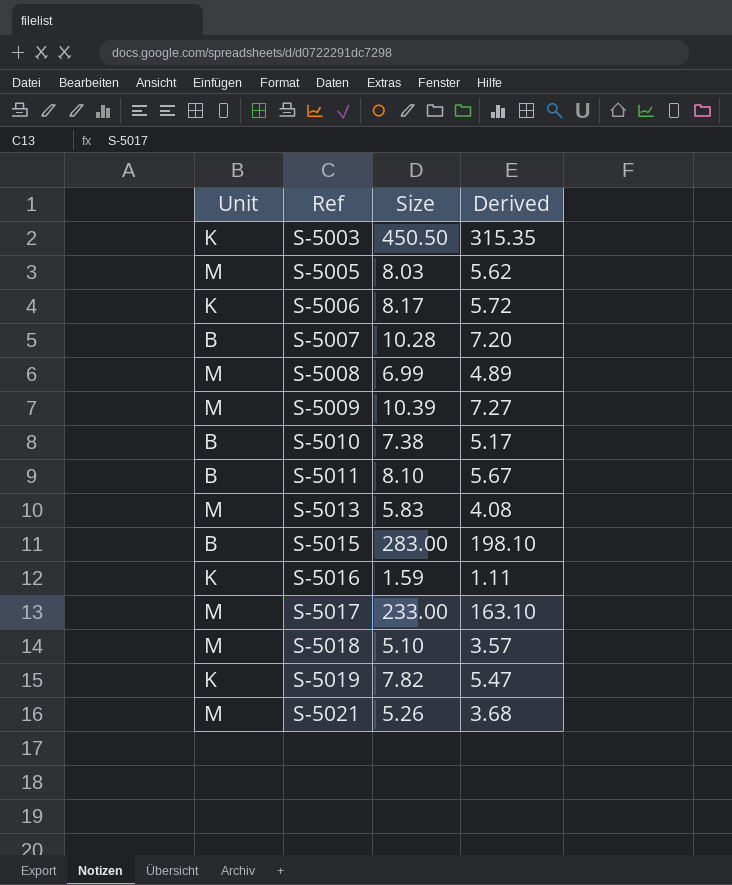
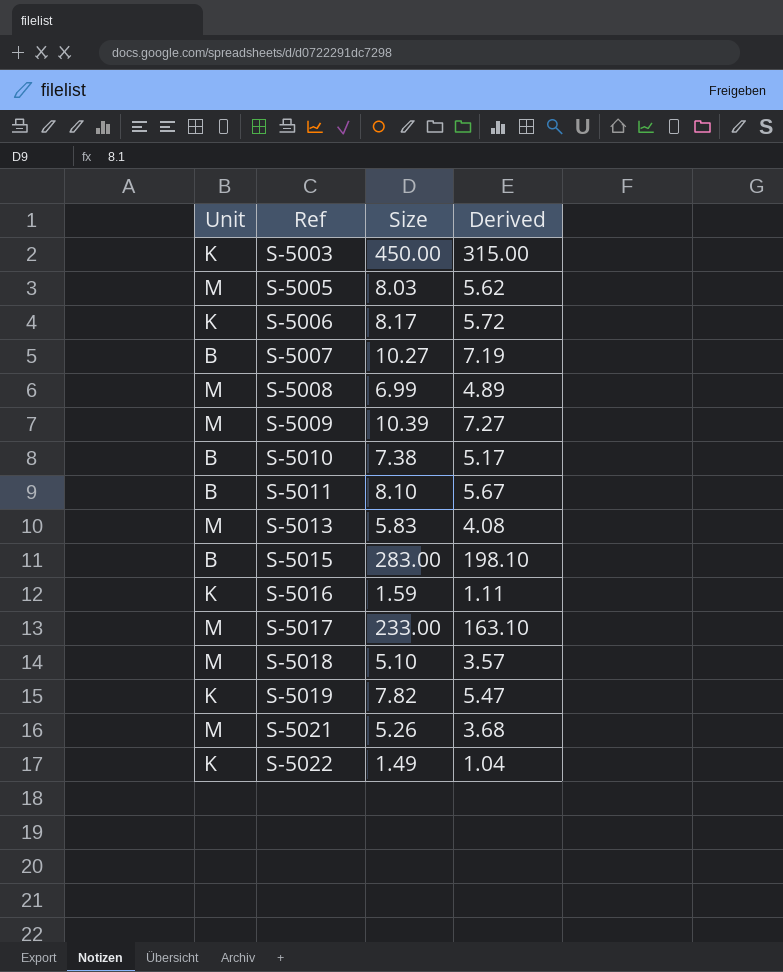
S-5003 | Size: 450.50 -> 450.00
S-5003 | Derived: 315.35 -> 315.00
S-5007 | Size: 10.28 -> 10.27
S-5007 | Derived: 7.20 -> 7.19
row S-5022: none -> K | 1.49 | 1.04

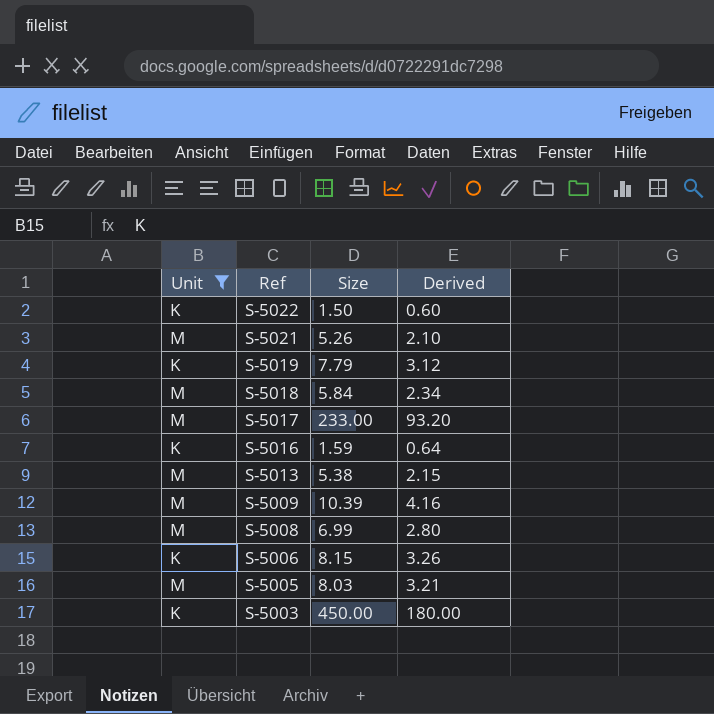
filter: none -> Unit != B
row order: Ref ascending -> Ref descending
column Derived | formula: [Size] * 0.7 -> [Size] * 0.4
S-5022 | Size: 1.49 -> 1.50
S-5019 | Size: 7.82 -> 7.79
S-5018 | Size: 5.10 -> 5.84
S-5013 | Size: 5.83 -> 5.38
S-5006 | Size: 8.17 -> 8.15

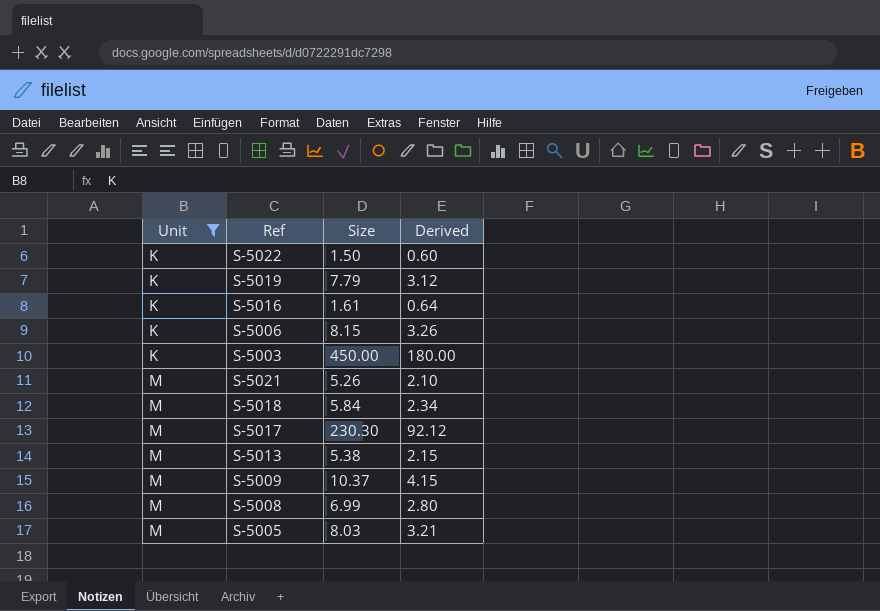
row order: Ref descending -> Unit ascending
S-5016 | Size: 1.59 -> 1.61
S-5017 | Size: 233.00 -> 230.30
S-5017 | Derived: 93.20 -> 92.12
S-5009 | Size: 10.39 -> 10.37
S-5009 | Derived: 4.16 -> 4.15

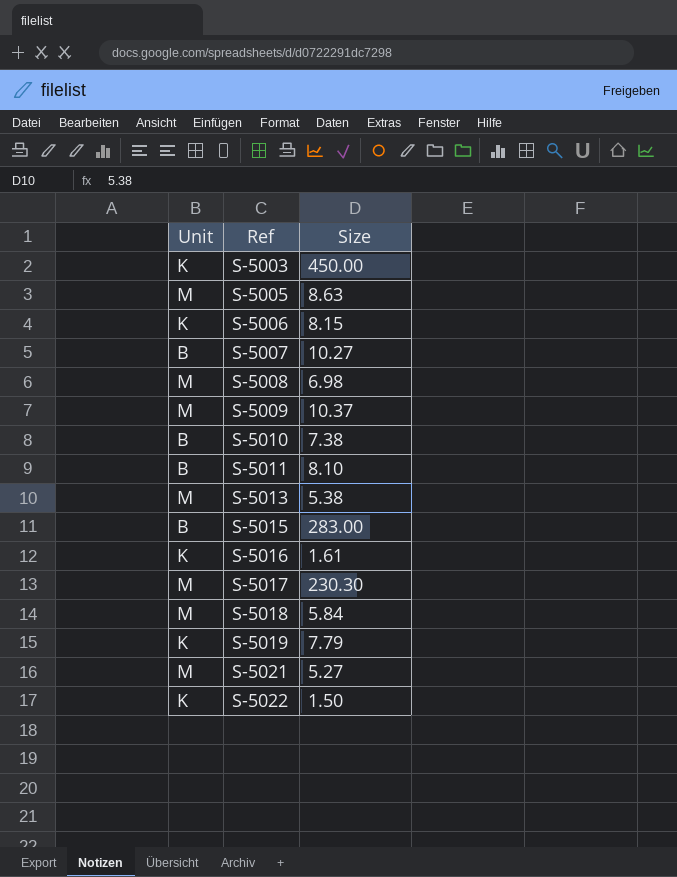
filter: Unit != B -> none
row order: Unit ascending -> Ref ascending
column Derived | formula: [Size] * 0.4 -> none
S-5005 | Size: 8.03 -> 8.63
S-5008 | Size: 6.99 -> 6.98
S-5021 | Size: 5.26 -> 5.27

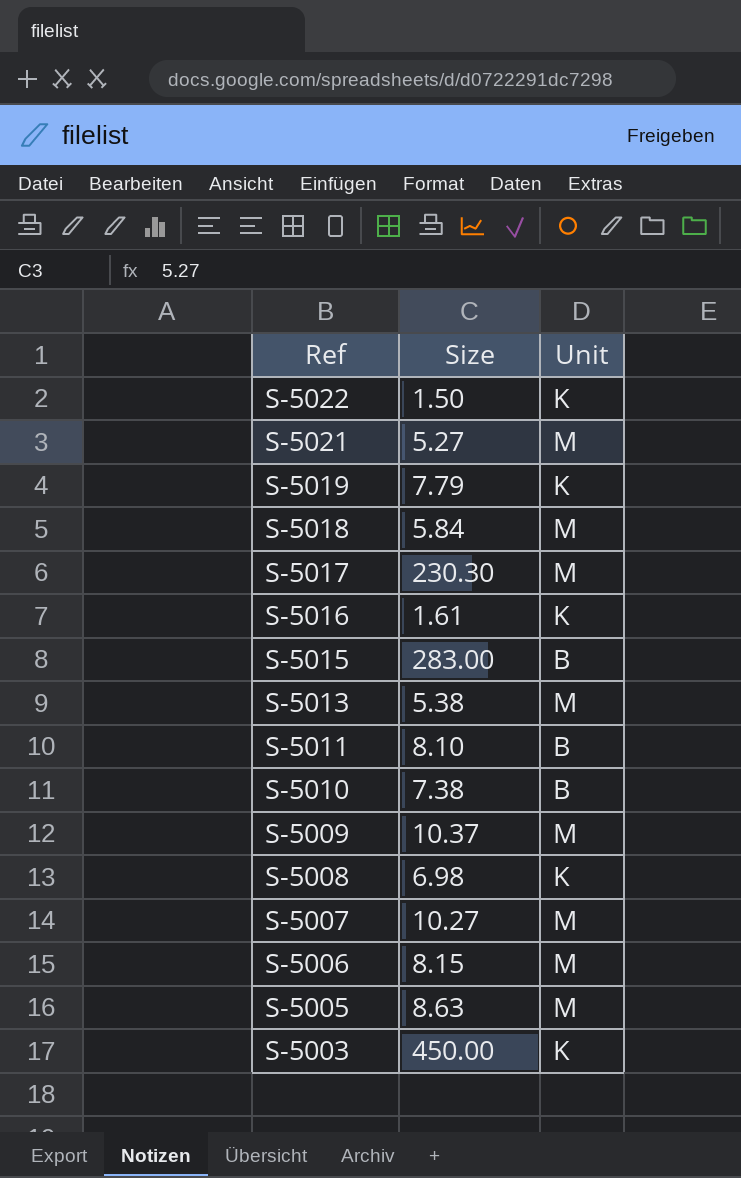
row order: Ref ascending -> Ref descending
column Unit | position: 1 -> 3
S-5008 | Unit: M -> K
S-5007 | Unit: B -> M
S-5006 | Unit: K -> M

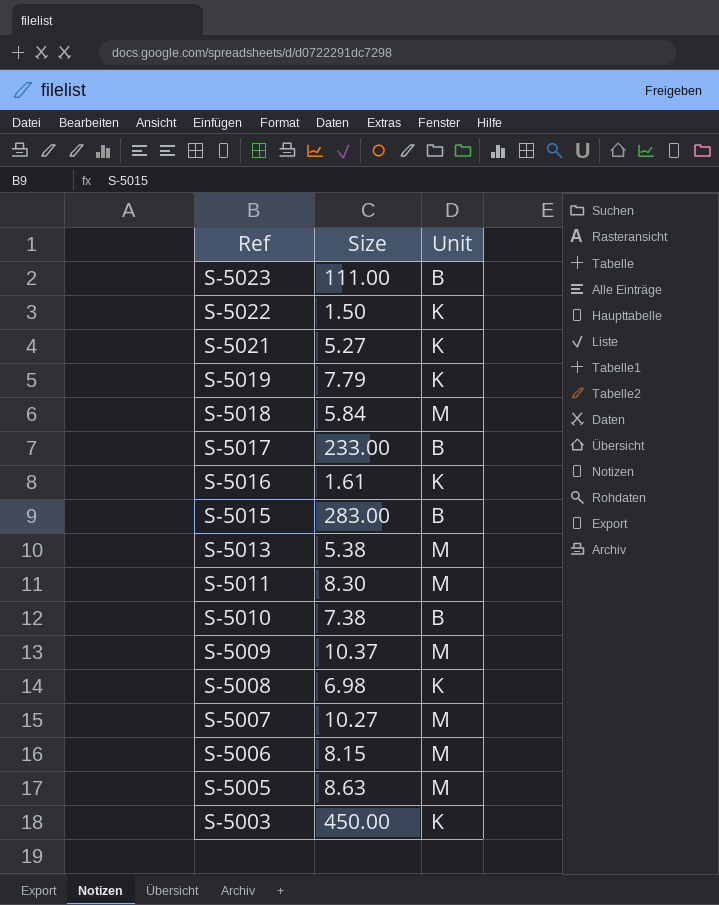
row S-5023: none -> 111.00 | B
S-5021 | Unit: M -> K
S-5017 | Size: 230.30 -> 233.00
S-5017 | Unit: M -> B
S-5011 | Size: 8.10 -> 8.30
S-5011 | Unit: B -> M

